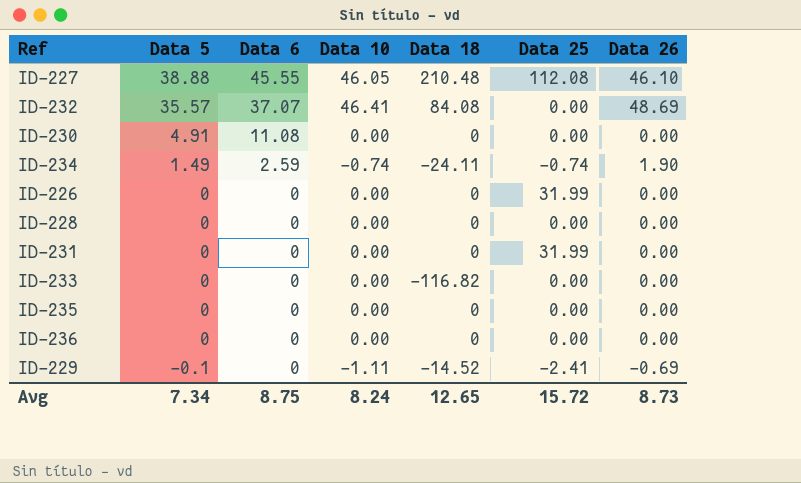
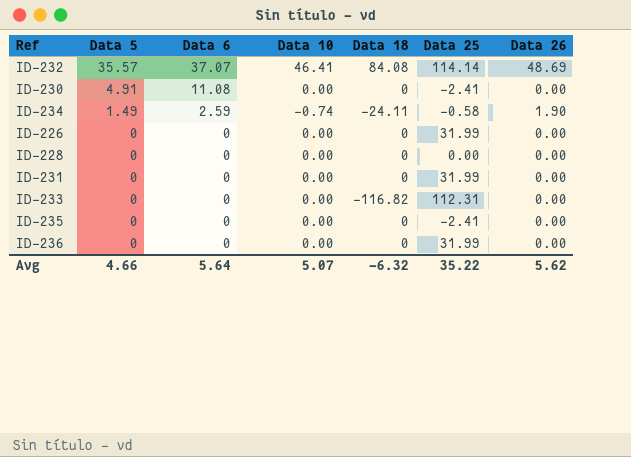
row ID-227: 38.88 | 45.55 | 46.05 | 210.48 | 112.08 | 46.10 -> none
row ID-229: -0.1 | 0 | -1.11 | -14.52 | -2.41 | -0.69 -> none
ID-232 | Data 25: 0.00 -> 114.14
ID-230 | Data 25: 0.00 -> -2.41
ID-234 | Data 25: -0.74 -> -0.58
ID-233 | Data 25: 0.00 -> 112.31
ID-235 | Data 25: 0.00 -> -2.41
ID-236 | Data 25: 0.00 -> 31.99
Avg | Data 5: 7.34 -> 4.66
Avg | Data 6: 8.75 -> 5.64
Avg | Data 10: 8.24 -> 5.07
Avg | Data 18: 12.65 -> -6.32
Avg | Data 25: 15.72 -> 35.22
Avg | Data 26: 8.73 -> 5.62

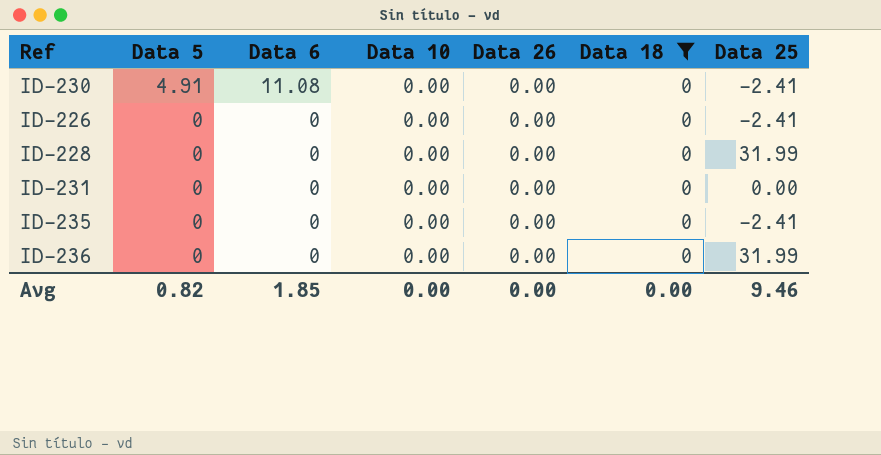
filter: none -> Data 18 = 0
column Data 26 | position: 7 -> 5
ID-226 | Data 25: 31.99 -> -2.41
ID-228 | Data 25: 0.00 -> 31.99
ID-231 | Data 25: 31.99 -> 0.00
Avg | Data 5: 4.66 -> 0.82
Avg | Data 6: 5.64 -> 1.85
Avg | Data 10: 5.07 -> 0.00
Avg | Data 26: 5.62 -> 0.00
Avg | Data 18: -6.32 -> 0.00
Avg | Data 25: 35.22 -> 9.46

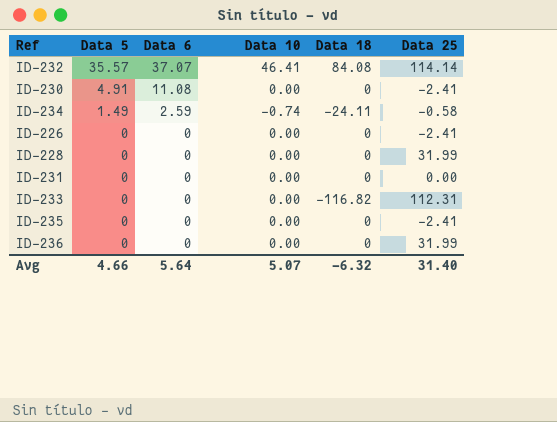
filter: Data 18 = 0 -> none
column Data 26 | position: 5 -> none
Avg | Data 5: 0.82 -> 4.66
Avg | Data 6: 1.85 -> 5.64
Avg | Data 10: 0.00 -> 5.07
Avg | Data 18: 0.00 -> -6.32
Avg | Data 25: 9.46 -> 31.40

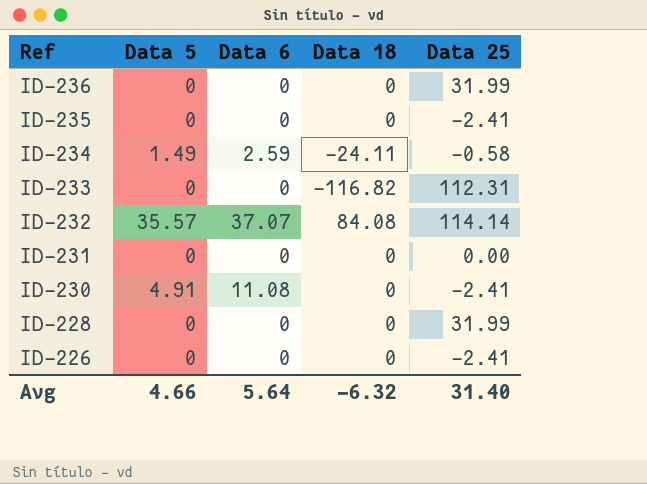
row order: Data 5 descending -> Ref descending
column Data 10 | position: 4 -> none

